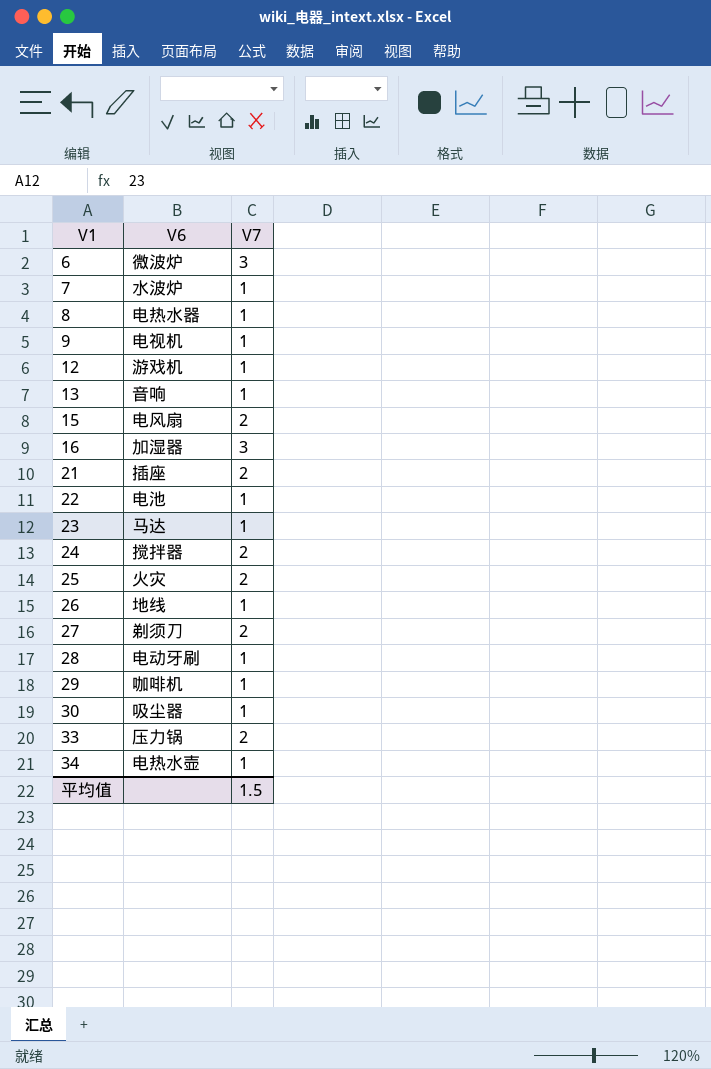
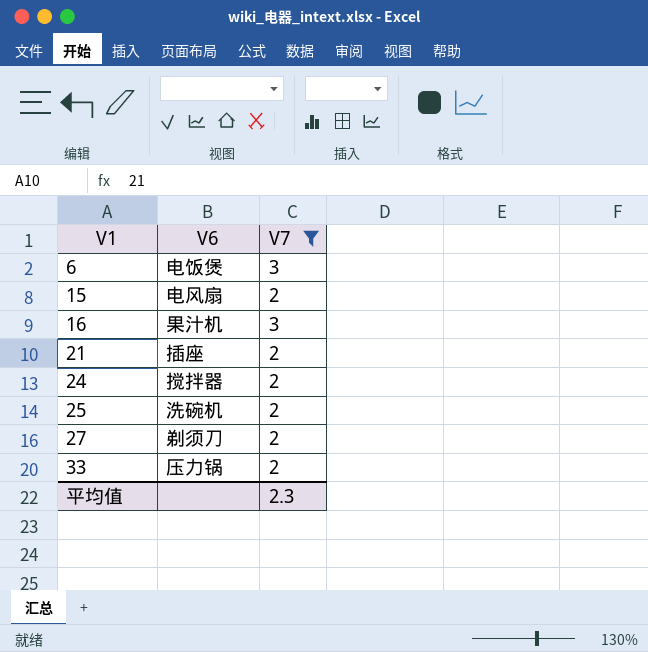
filter: none -> V7 != 1
6 | V6: 微波炉 -> 电饭煲
16 | V6: 加湿器 -> 果汁机
25 | V6: 火灾 -> 洗碗机
平均值 | V7: 1.5 -> 2.3

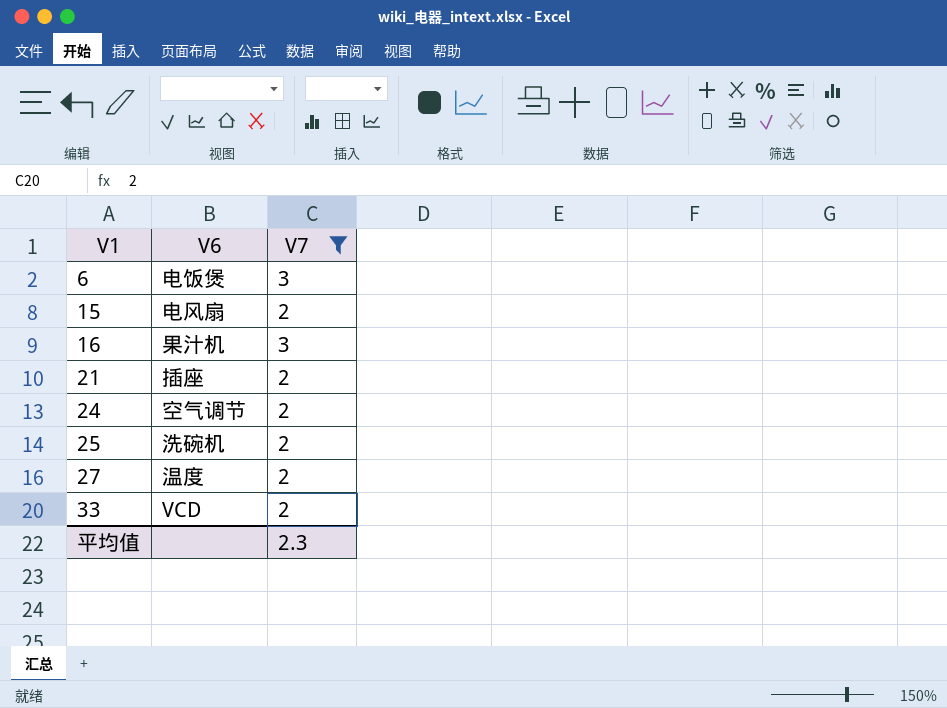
24 | V6: 搅拌器 -> 空气调节
27 | V6: 剃须刀 -> 温度
33 | V6: 压力锅 -> VCD

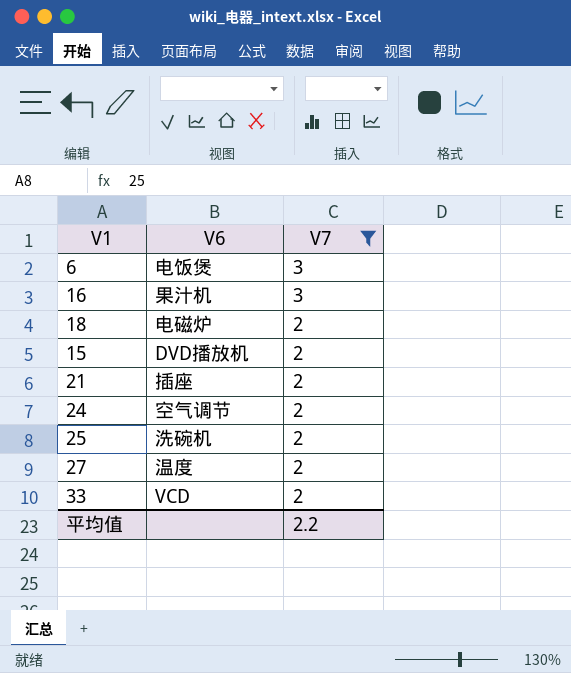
row order: V1 ascending -> V7 descending
row 18: none -> 电磁炉 | 2
15 | V6: 电风扇 -> DVD播放机
平均值 | V7: 2.3 -> 2.2

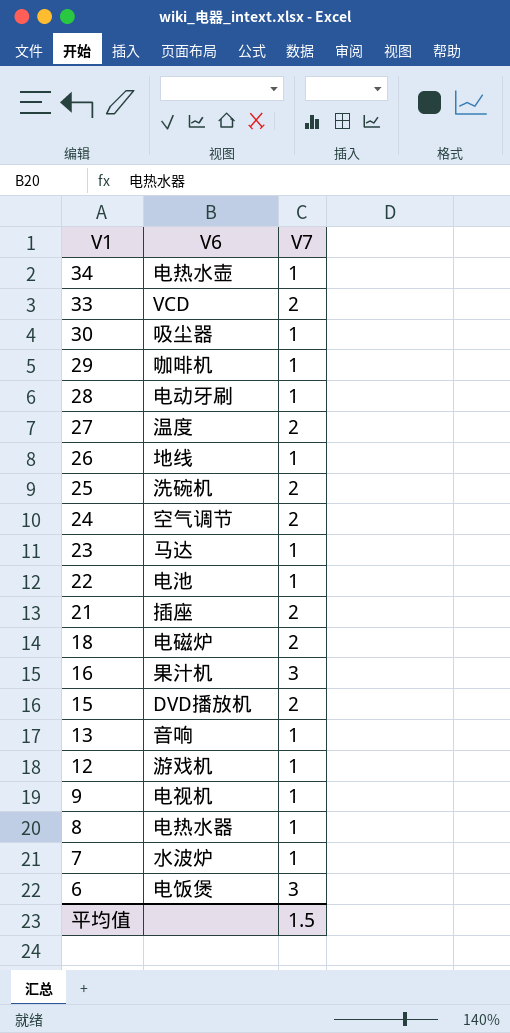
filter: V7 != 1 -> none
row order: V7 descending -> V1 descending
平均值 | V7: 2.2 -> 1.5

